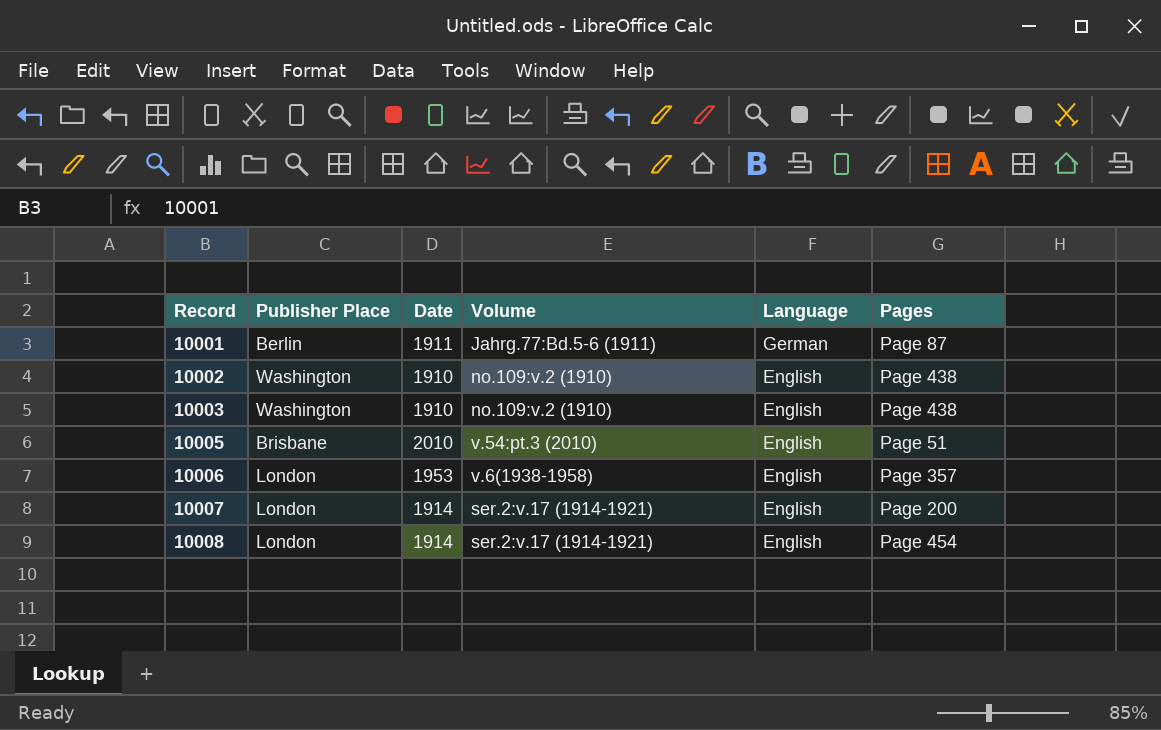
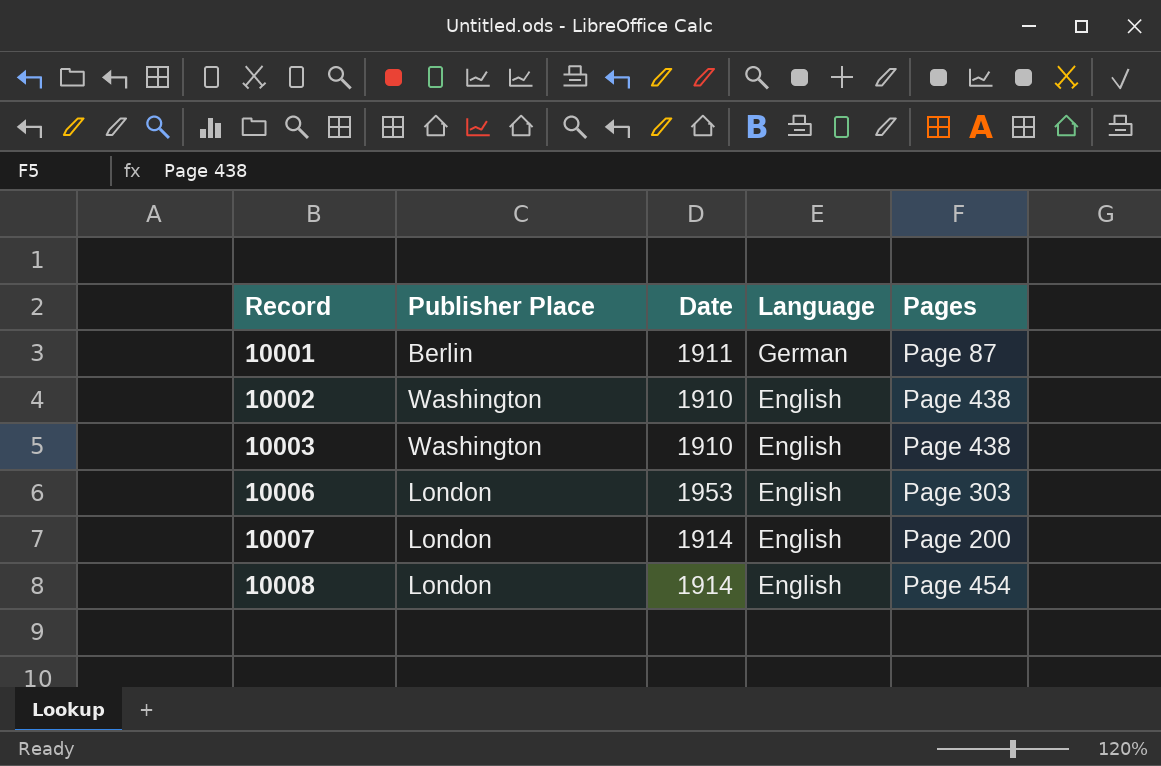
column Volume | position: 4 -> none
row 10005: Brisbane | 2010 | v.54:pt.3 (2010) | English | Page 51 -> none
10006 | Pages: Page 357 -> Page 303

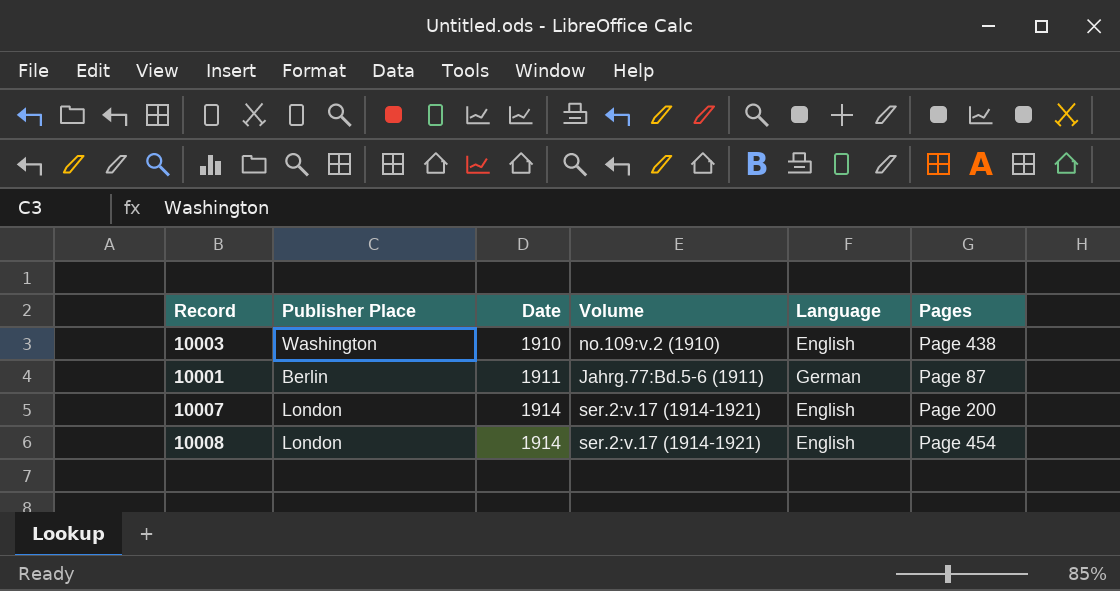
row order: Record ascending -> Date ascending
column Volume | position: none -> 4
row 10002: Washington | 1910 | English | Page 438 -> none
row 10006: London | 1953 | English | Page 303 -> none

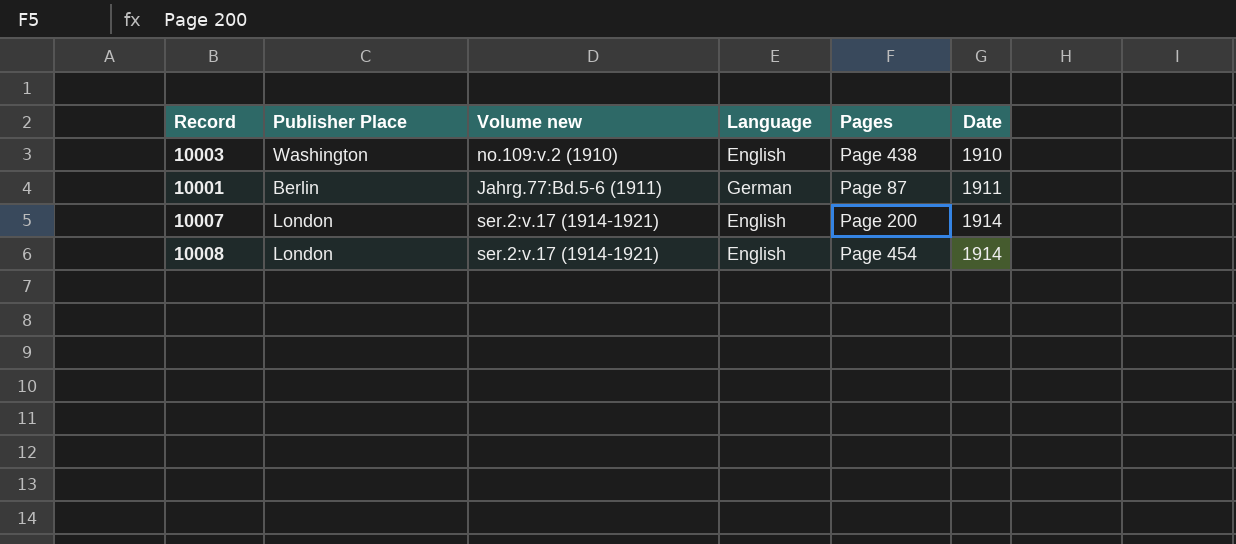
column name: Volume -> Volume new
column Date | position: 3 -> 6

